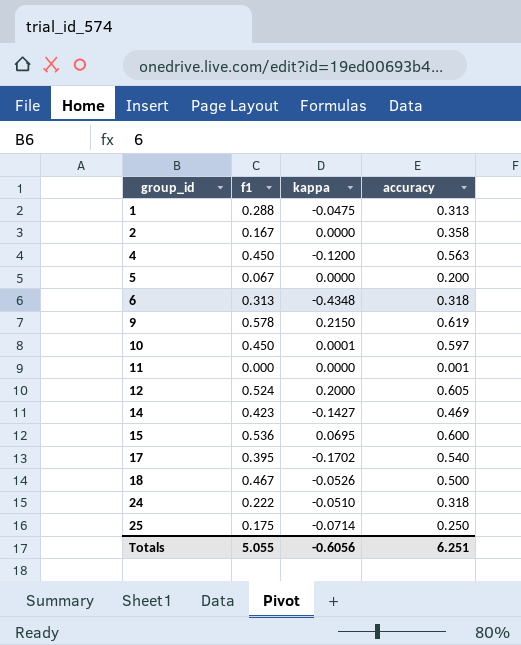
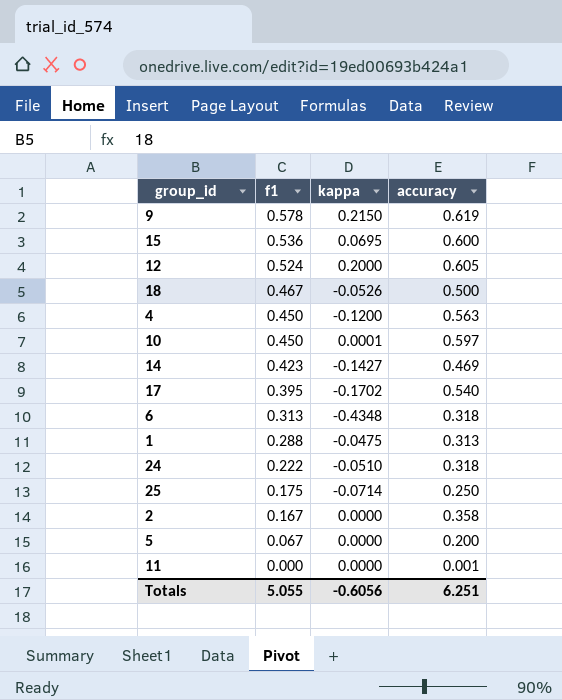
row order: group_id ascending -> f1 descending

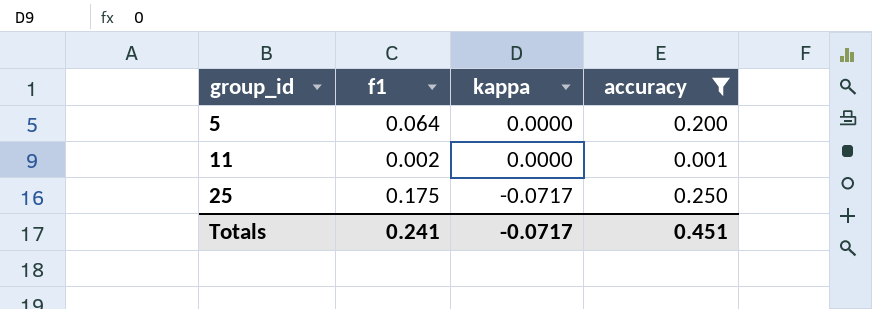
filter: none -> accuracy <= 0.250
row order: f1 descending -> group_id ascending
5 | f1: 0.067 -> 0.064
11 | f1: 0.000 -> 0.002
25 | kappa: -0.0714 -> -0.0717
Totals | f1: 5.055 -> 0.241
Totals | kappa: -0.6056 -> -0.0717
Totals | accuracy: 6.251 -> 0.451

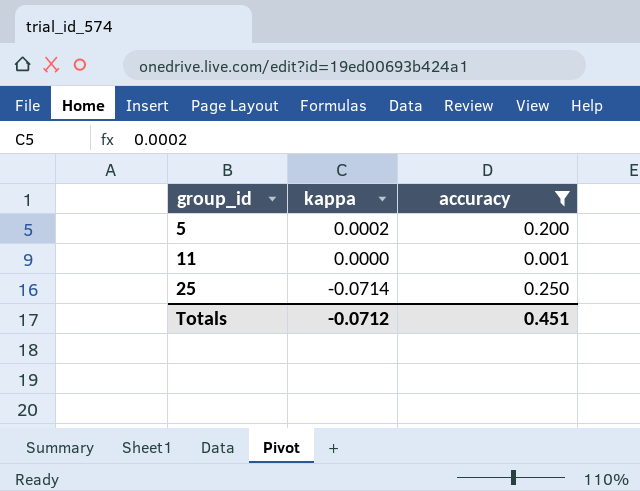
column f1 | position: 2 -> none
5 | kappa: 0.0000 -> 0.0002
25 | kappa: -0.0717 -> -0.0714
Totals | kappa: -0.0717 -> -0.0712

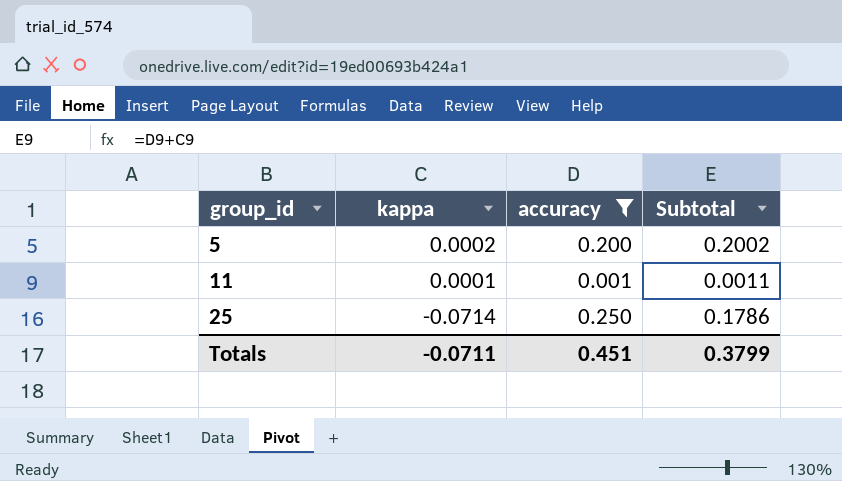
column Subtotal | formula: none -> [kappa] + [accuracy]
11 | kappa: 0.0000 -> 0.0001
Totals | kappa: -0.0712 -> -0.0711

